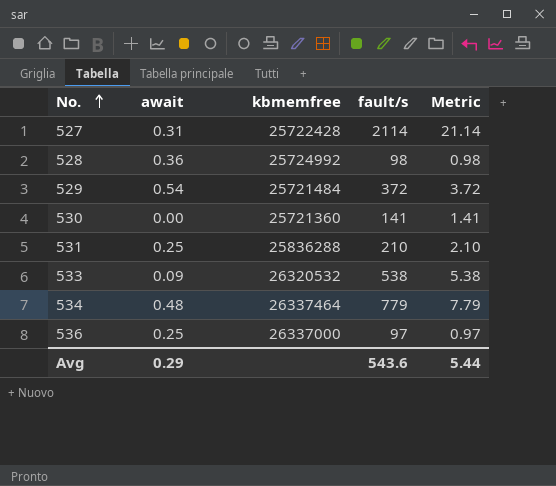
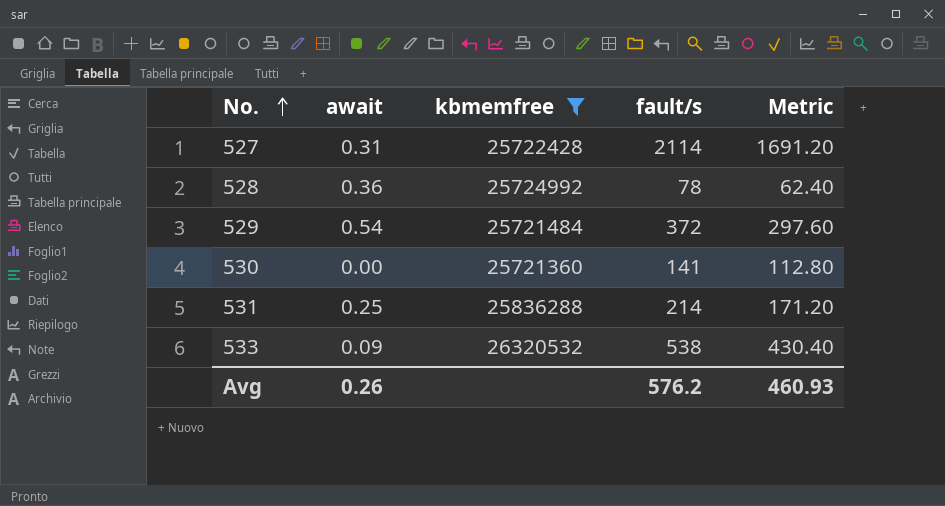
filter: none -> kbmemfree <= 26320532
column Metric | formula: [fault/s] * 0.01 -> [fault/s] * 0.8
528 | fault/s: 98 -> 78
531 | fault/s: 210 -> 214
Avg | await: 0.29 -> 0.26
Avg | fault/s: 543.6 -> 576.2
Avg | Metric: 5.44 -> 460.93

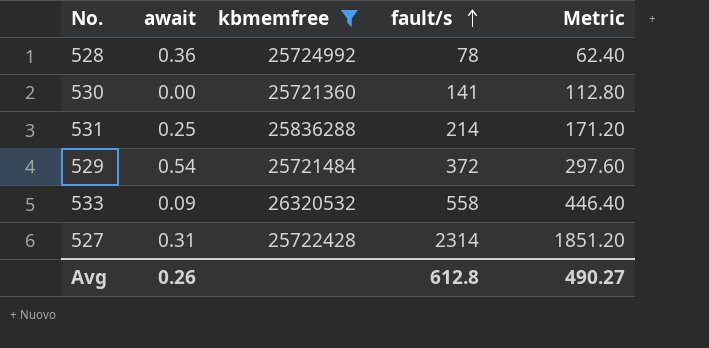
row order: No. ascending -> fault/s ascending
533 | fault/s: 538 -> 558
533 | Metric: 430.40 -> 446.40
527 | fault/s: 2114 -> 2314
527 | Metric: 1691.20 -> 1851.20
Avg | fault/s: 576.2 -> 612.8
Avg | Metric: 460.93 -> 490.27

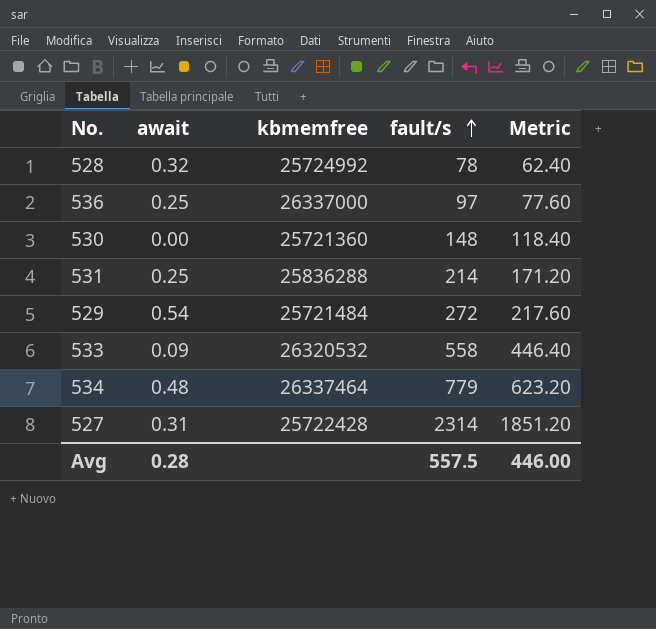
filter: kbmemfree <= 26320532 -> none
528 | await: 0.36 -> 0.32
530 | fault/s: 141 -> 148
530 | Metric: 112.80 -> 118.40
529 | fault/s: 372 -> 272
529 | Metric: 297.60 -> 217.60
Avg | await: 0.26 -> 0.28
Avg | fault/s: 612.8 -> 557.5
Avg | Metric: 490.27 -> 446.00

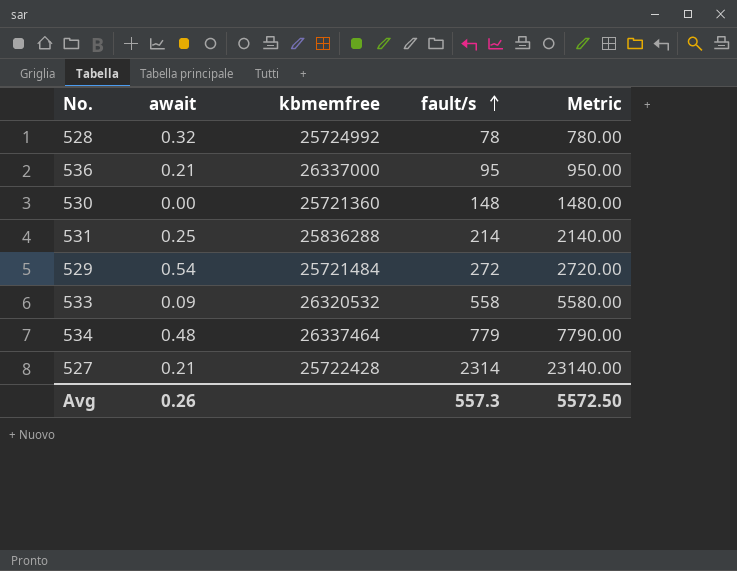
column Metric | formula: [fault/s] * 0.8 -> [fault/s] * 10
536 | await: 0.25 -> 0.21
536 | fault/s: 97 -> 95
527 | await: 0.31 -> 0.21
Avg | await: 0.28 -> 0.26
Avg | fault/s: 557.5 -> 557.3
Avg | Metric: 446.00 -> 5572.50

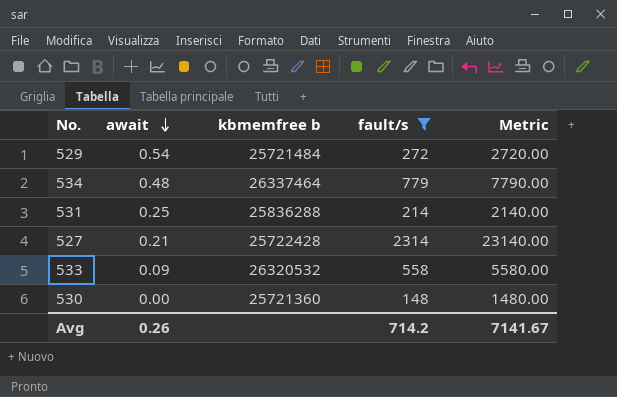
filter: none -> fault/s >= 148
row order: fault/s ascending -> await descending
column name: kbmemfree -> kbmemfree b
Avg | fault/s: 557.3 -> 714.2
Avg | Metric: 5572.50 -> 7141.67

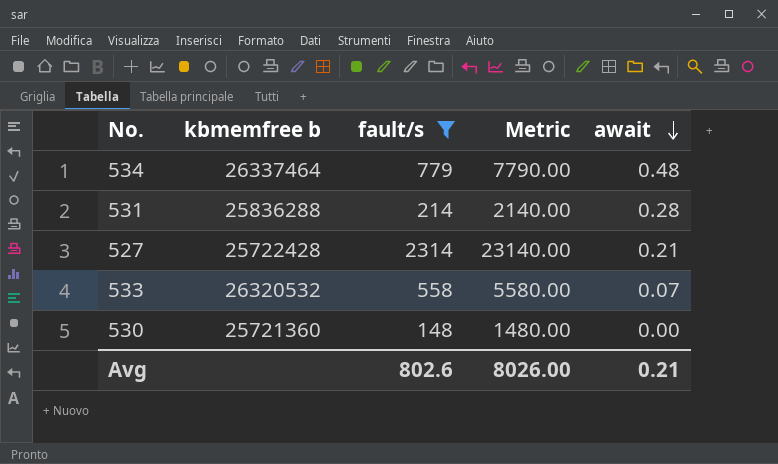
column await | position: 2 -> 5
row 529: 0.54 | 25721484 | 272 | 2720.00 -> none
531 | await: 0.25 -> 0.28
533 | await: 0.09 -> 0.07
Avg | fault/s: 714.2 -> 802.6
Avg | Metric: 7141.67 -> 8026.00
Avg | await: 0.26 -> 0.21

